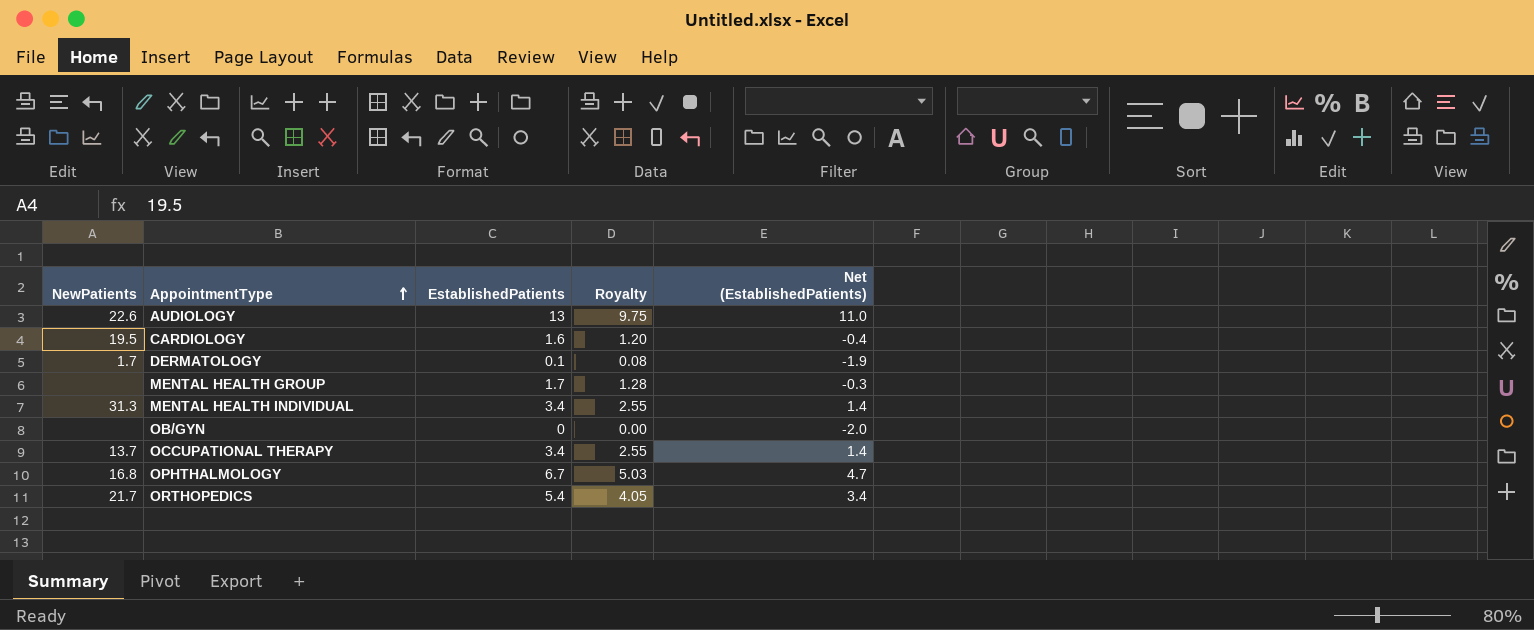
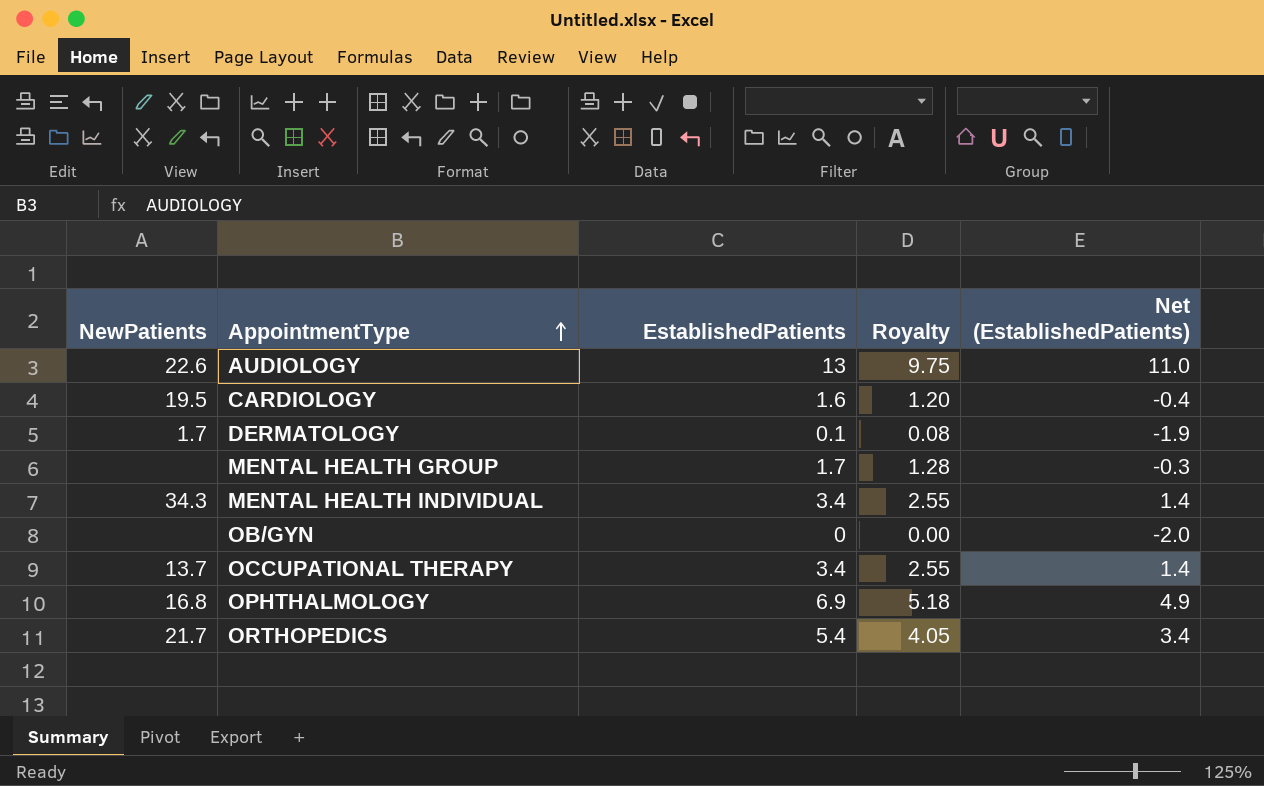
MENTAL HEALTH INDIVIDUAL | NewPatients: 31.3 -> 34.3
OPHTHALMOLOGY | EstablishedPatients: 6.7 -> 6.9
OPHTHALMOLOGY | Royalty: 5.03 -> 5.18
OPHTHALMOLOGY | Net (EstablishedPatients): 4.7 -> 4.9

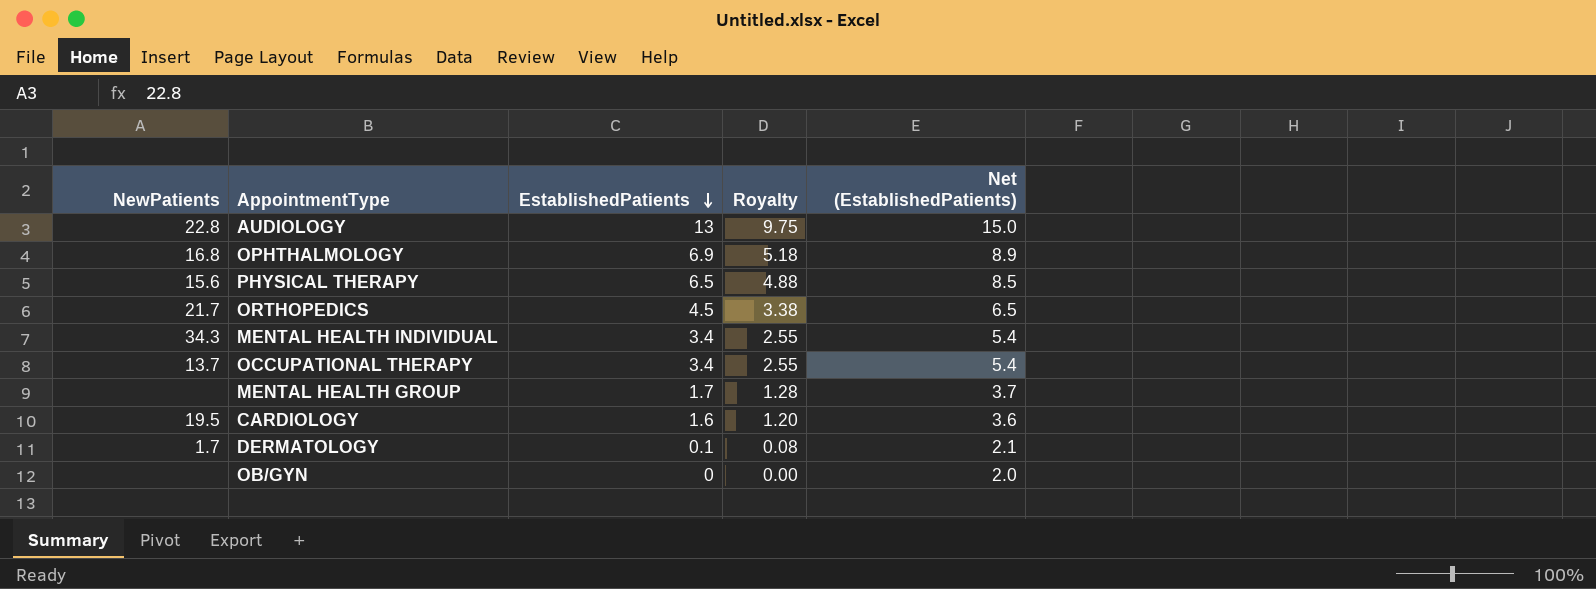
row order: AppointmentType ascending -> EstablishedPatients descending
column Net (EstablishedPatients) | formula: [EstablishedPatients] - 2 -> [EstablishedPatients] + 2
AUDIOLOGY | NewPatients: 22.6 -> 22.8
row PHYSICAL THERAPY: none -> 15.6 | 6.5 | 4.88 | 8.5
ORTHOPEDICS | EstablishedPatients: 5.4 -> 4.5
ORTHOPEDICS | Royalty: 4.05 -> 3.38

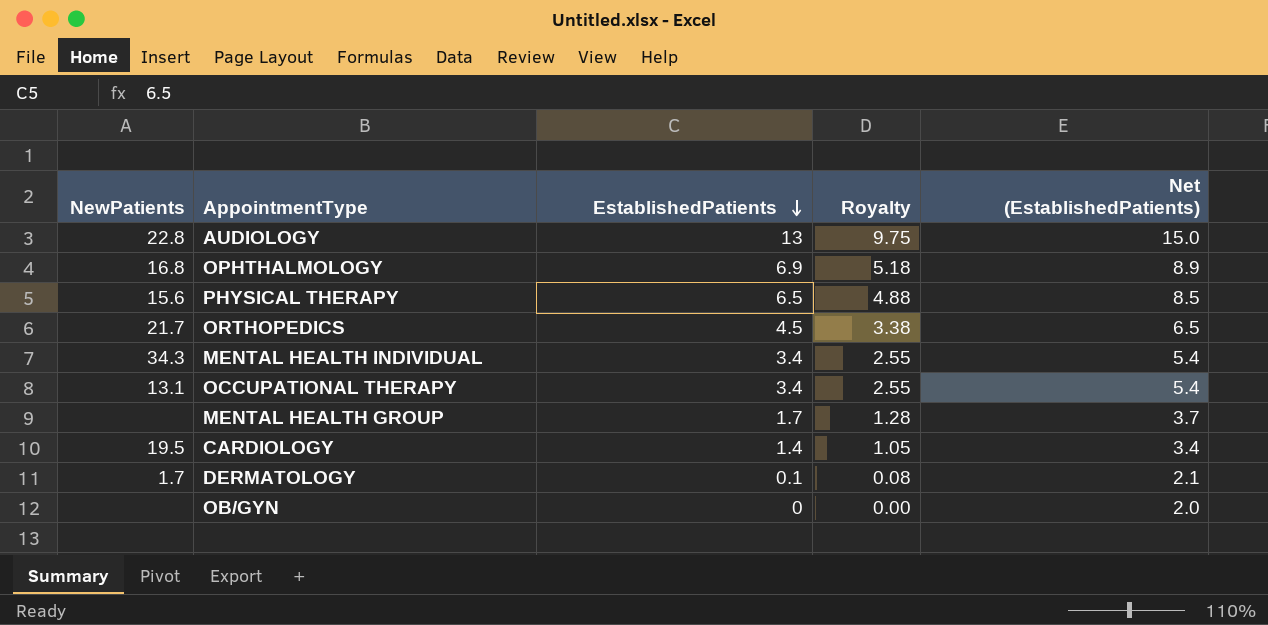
OCCUPATIONAL THERAPY | NewPatients: 13.7 -> 13.1
CARDIOLOGY | EstablishedPatients: 1.6 -> 1.4
CARDIOLOGY | Royalty: 1.20 -> 1.05
CARDIOLOGY | Net (EstablishedPatients): 3.6 -> 3.4

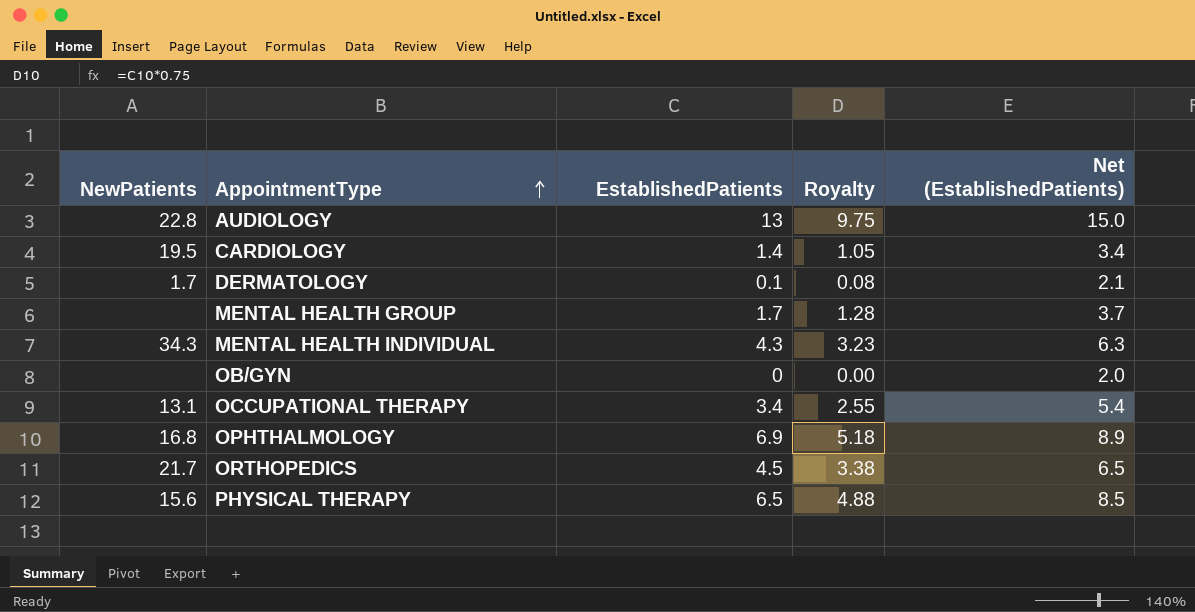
row order: EstablishedPatients descending -> AppointmentType ascending
MENTAL HEALTH INDIVIDUAL | EstablishedPatients: 3.4 -> 4.3
MENTAL HEALTH INDIVIDUAL | Royalty: 2.55 -> 3.23
MENTAL HEALTH INDIVIDUAL | Net (EstablishedPatients): 5.4 -> 6.3

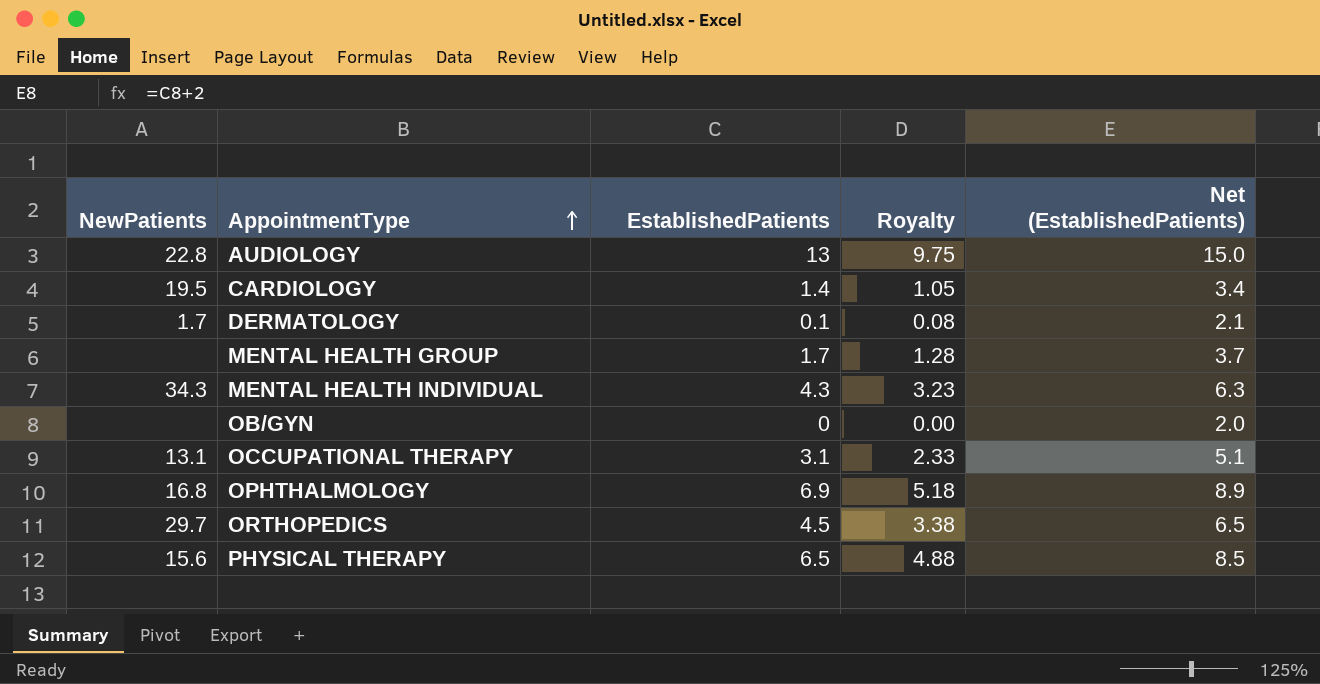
OCCUPATIONAL THERAPY | EstablishedPatients: 3.4 -> 3.1
OCCUPATIONAL THERAPY | Royalty: 2.55 -> 2.33
OCCUPATIONAL THERAPY | Net (EstablishedPatients): 5.4 -> 5.1
ORTHOPEDICS | NewPatients: 21.7 -> 29.7

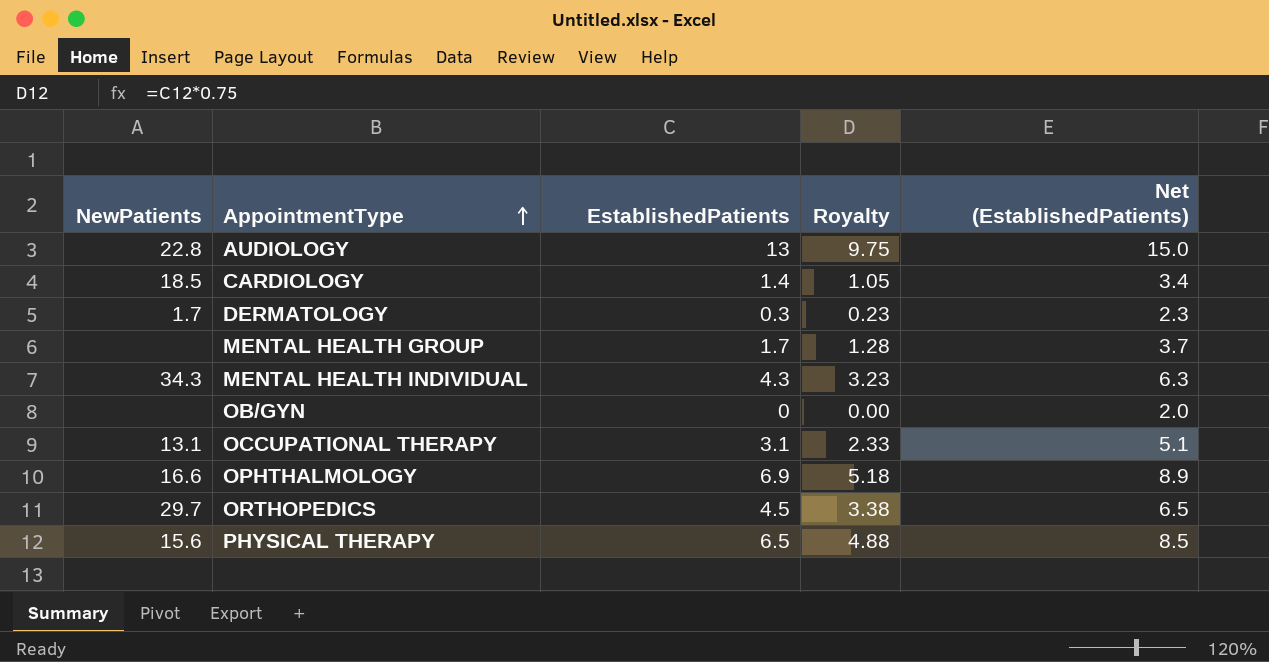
CARDIOLOGY | NewPatients: 19.5 -> 18.5
DERMATOLOGY | EstablishedPatients: 0.1 -> 0.3
DERMATOLOGY | Royalty: 0.08 -> 0.23
DERMATOLOGY | Net (EstablishedPatients): 2.1 -> 2.3
OPHTHALMOLOGY | NewPatients: 16.8 -> 16.6

